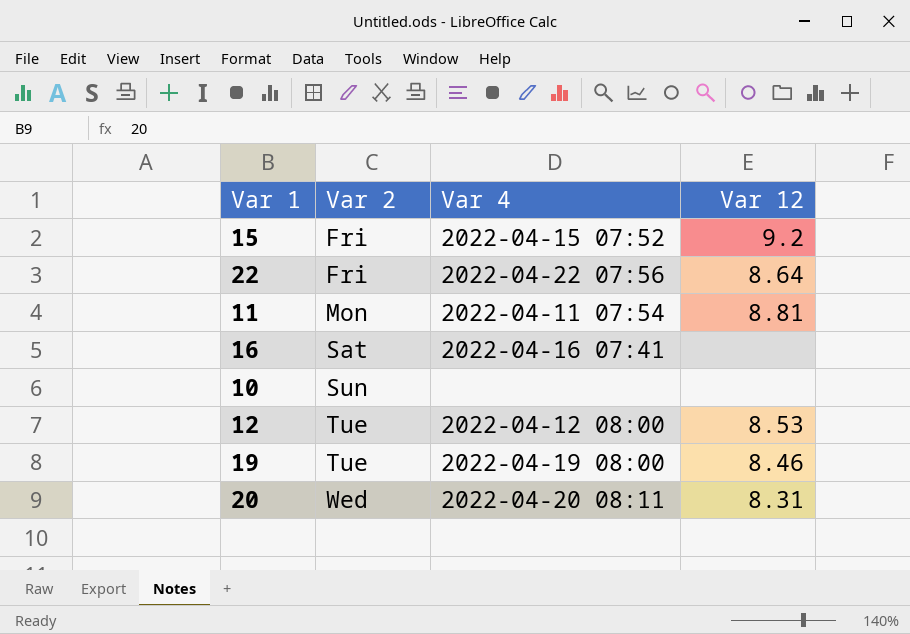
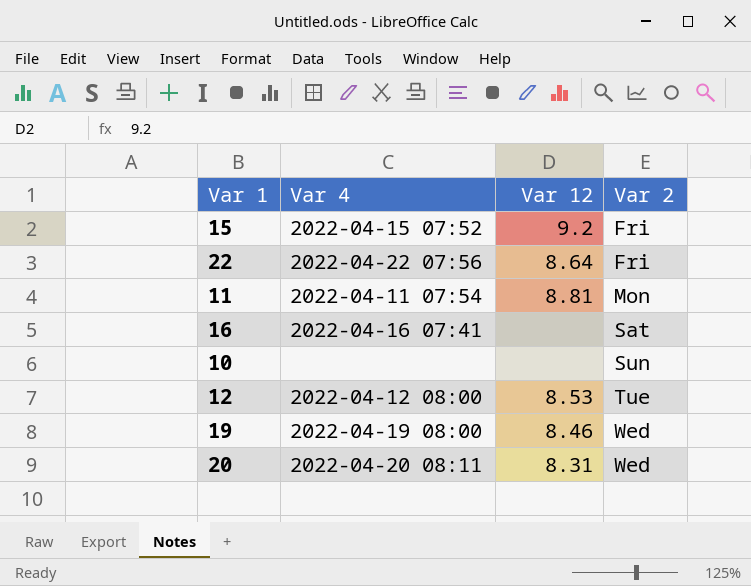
column Var 2 | position: 2 -> 4
19 | Var 2: Tue -> Wed

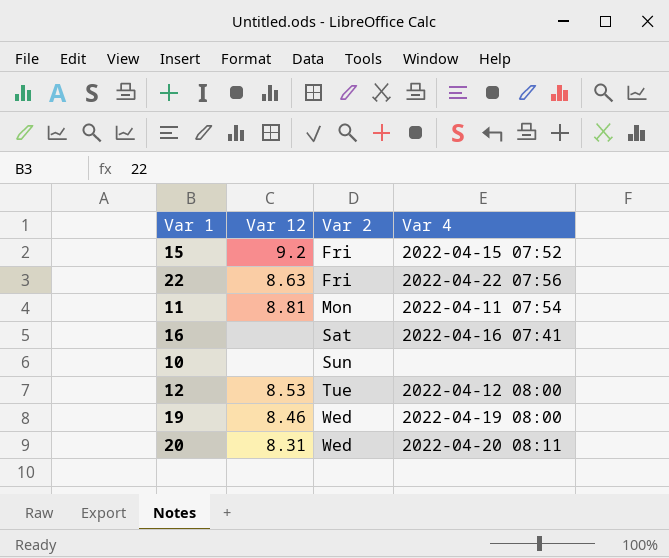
column Var 4 | position: 2 -> 4
22 | Var 12: 8.64 -> 8.63

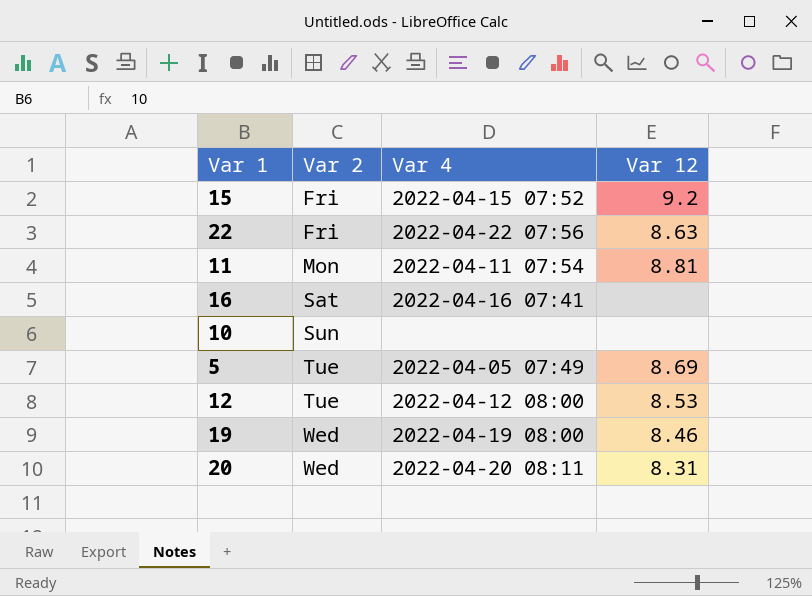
column Var 12 | position: 2 -> 4
row 5: none -> Tue | 2022-04-05 07:49 | 8.69

